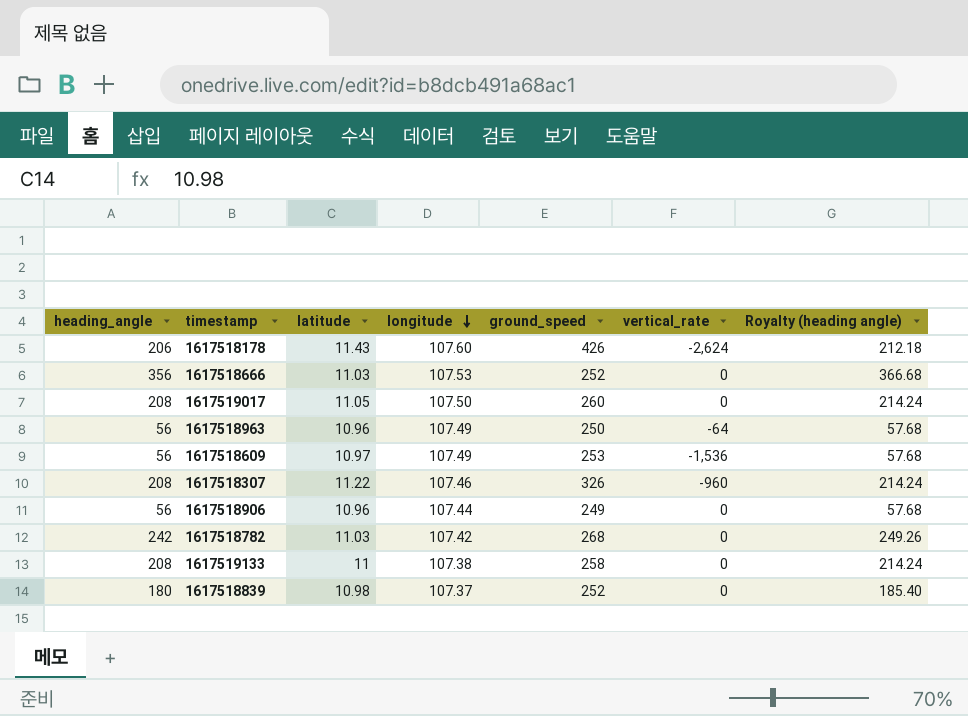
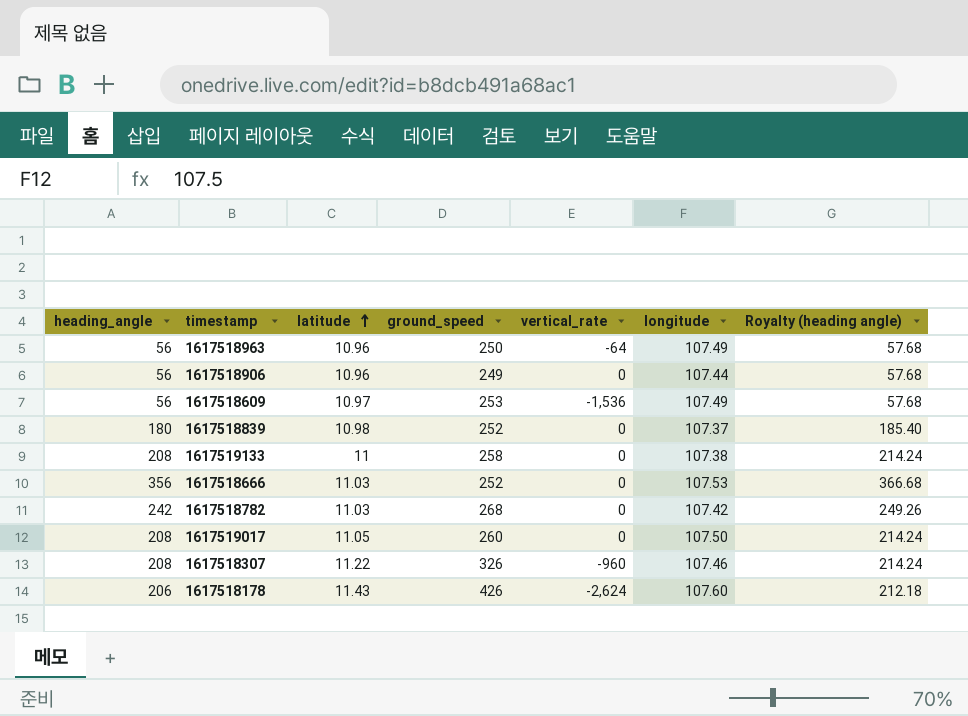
row order: longitude descending -> latitude ascending
column longitude | position: 4 -> 6

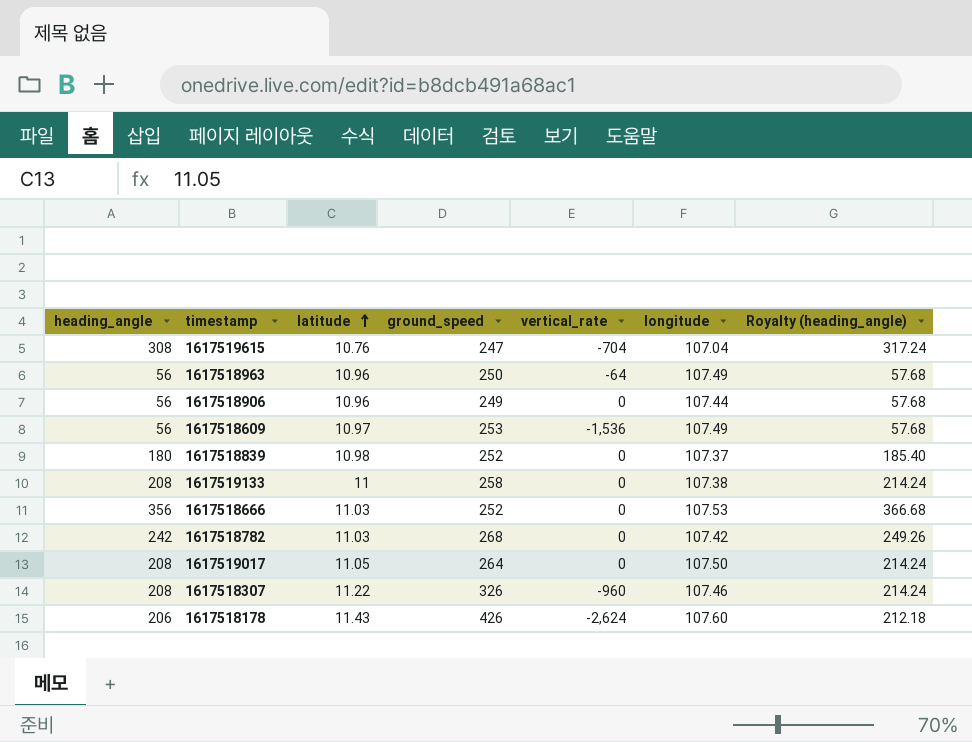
column name: Royalty (heading angle) -> Royalty (heading_angle)
row 1617519615: none -> 308 | 10.76 | 247 | -704 | 107.04 | 317.24
1617519017 | ground_speed: 260 -> 264

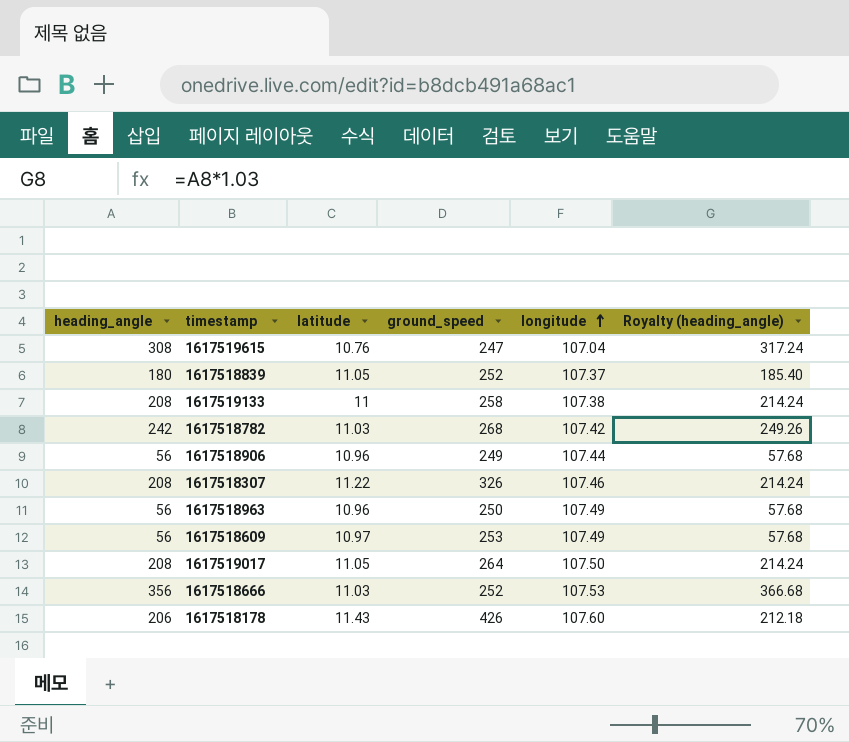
row order: latitude ascending -> longitude ascending
column vertical_rate | position: 5 -> none
1617518839 | latitude: 10.98 -> 11.05

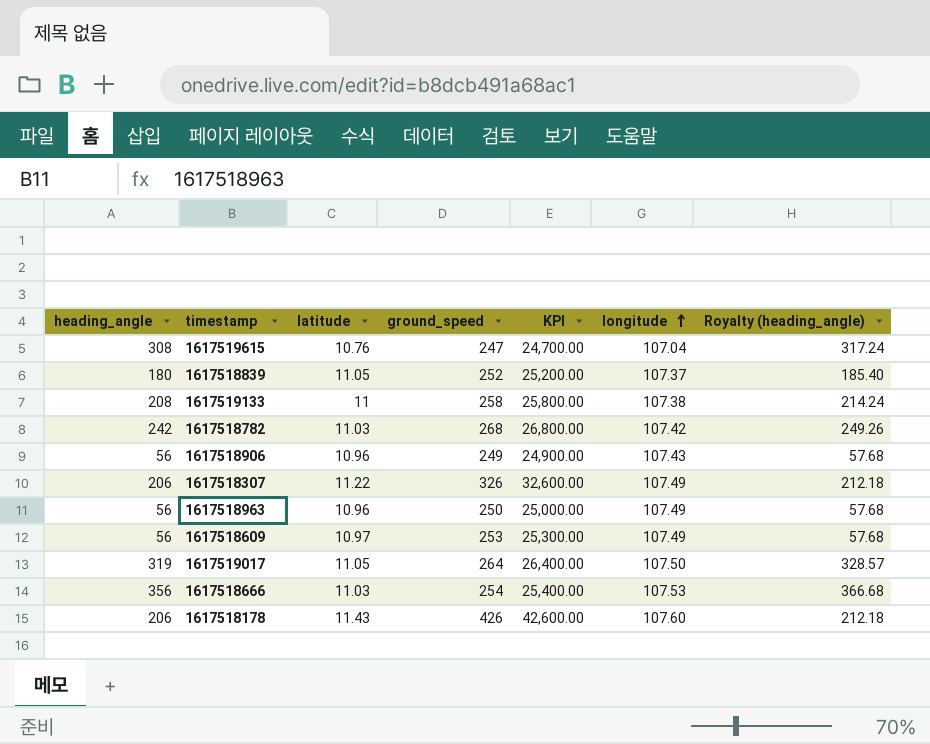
column KPI | formula: none -> [ground_speed] * 100
1617518906 | longitude: 107.44 -> 107.43
1617518307 | heading_angle: 208 -> 206
1617518307 | longitude: 107.46 -> 107.49
1617518307 | Royalty (heading_angle): 214.24 -> 212.18
1617519017 | heading_angle: 208 -> 319
1617519017 | Royalty (heading_angle): 214.24 -> 328.57
1617518666 | ground_speed: 252 -> 254

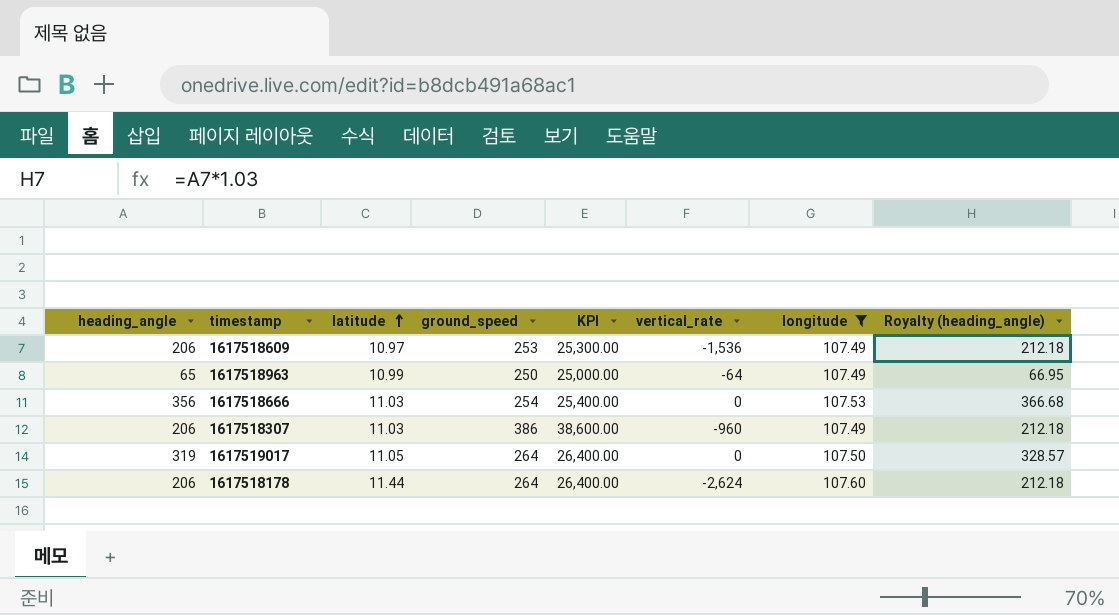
filter: none -> longitude >= 107.49
row order: longitude ascending -> latitude ascending
column vertical_rate | position: none -> 6
1617518609 | heading_angle: 56 -> 206
1617518609 | Royalty (heading_angle): 57.68 -> 212.18
1617518963 | heading_angle: 56 -> 65
1617518963 | latitude: 10.96 -> 10.99
1617518963 | Royalty (heading_angle): 57.68 -> 66.95
1617518307 | latitude: 11.22 -> 11.03
1617518307 | ground_speed: 326 -> 386
1617518307 | KPI: 32,600.00 -> 38,600.00
1617518178 | latitude: 11.43 -> 11.44
1617518178 | ground_speed: 426 -> 264
1617518178 | KPI: 42,600.00 -> 26,400.00

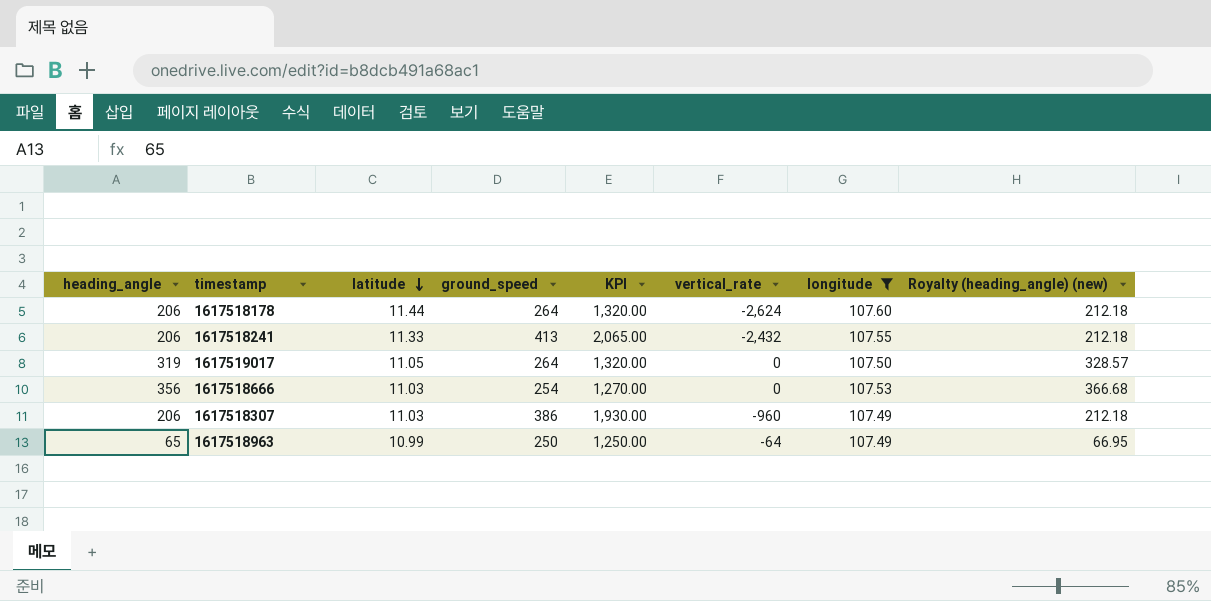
row order: latitude ascending -> latitude descending
column KPI | formula: [ground_speed] * 100 -> [ground_speed] * 5
column name: Royalty (heading_angle) -> Royalty (heading_angle) (new)
row 1617518609: 206 | 10.97 | 253 | 25,300.00 | -1,536 | 107.49 | 212.18 -> none
row 1617518241: none -> 206 | 11.33 | 413 | 2,065.00 | -2,432 | 107.55 | 212.18

